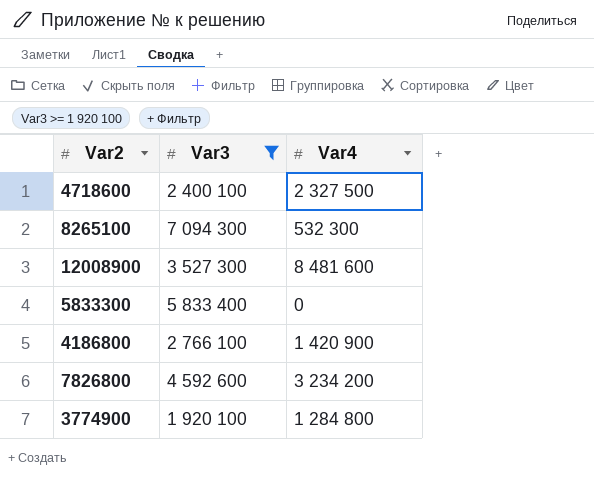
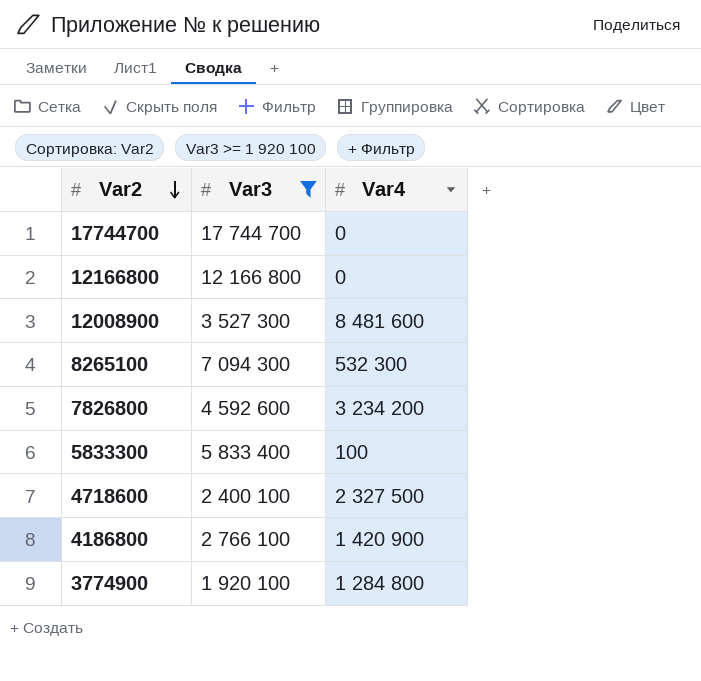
row order: none -> Var2 descending
row 17744700: none -> 17 744 700 | 0
row 12166800: none -> 12 166 800 | 0
5833300 | Var4: 0 -> 100

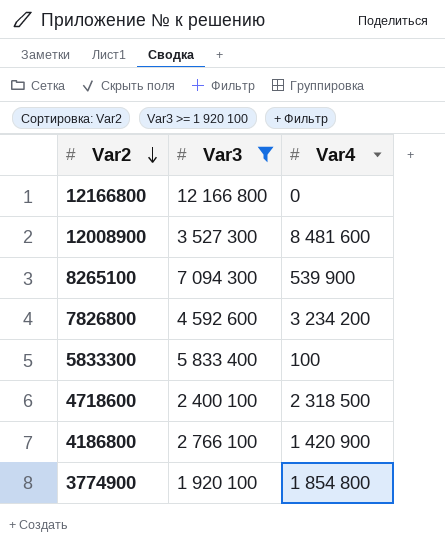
row 17744700: 17 744 700 | 0 -> none
8265100 | Var4: 532 300 -> 539 900
4718600 | Var4: 2 327 500 -> 2 318 500
3774900 | Var4: 1 284 800 -> 1 854 800

